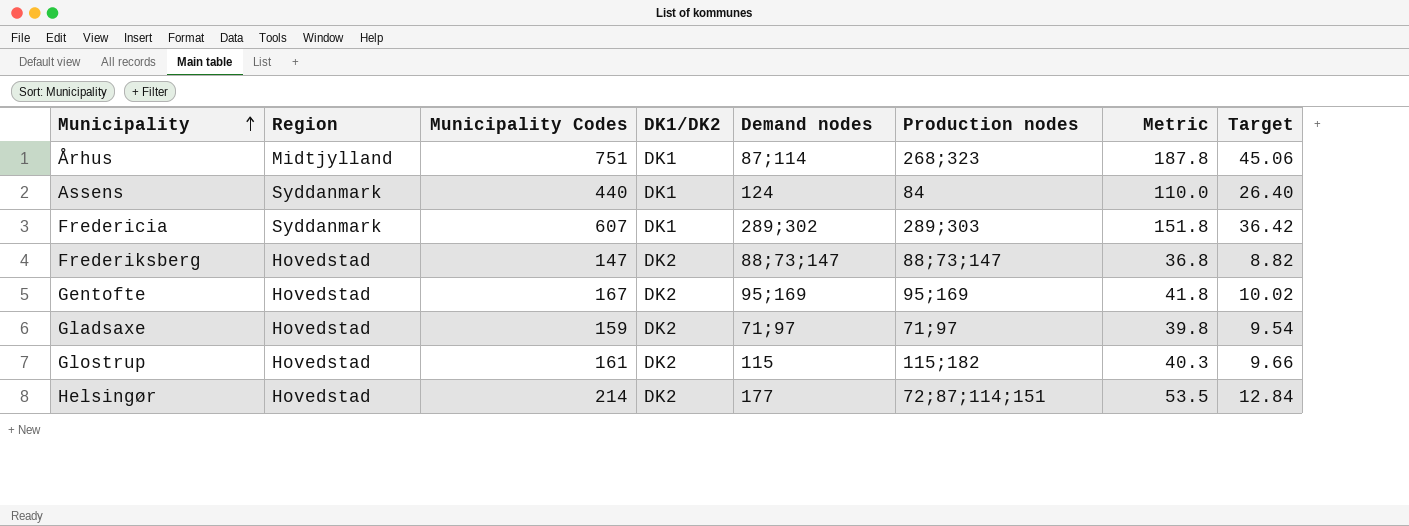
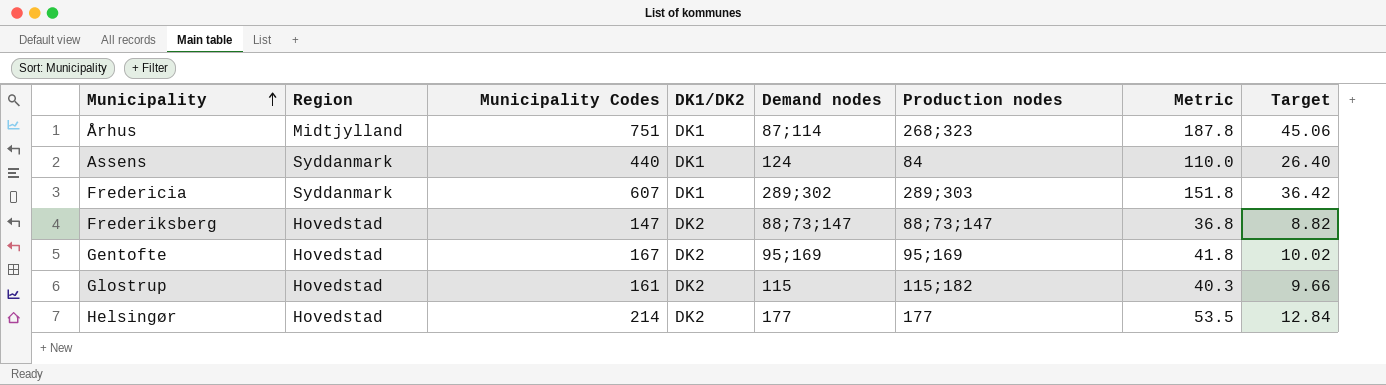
row Gladsaxe: Hovedstad | 159 | DK2 | 71;97 | 71;97 | 39.8 | 9.54 -> none
Helsingør | Production nodes: 72;87;114;151 -> 177

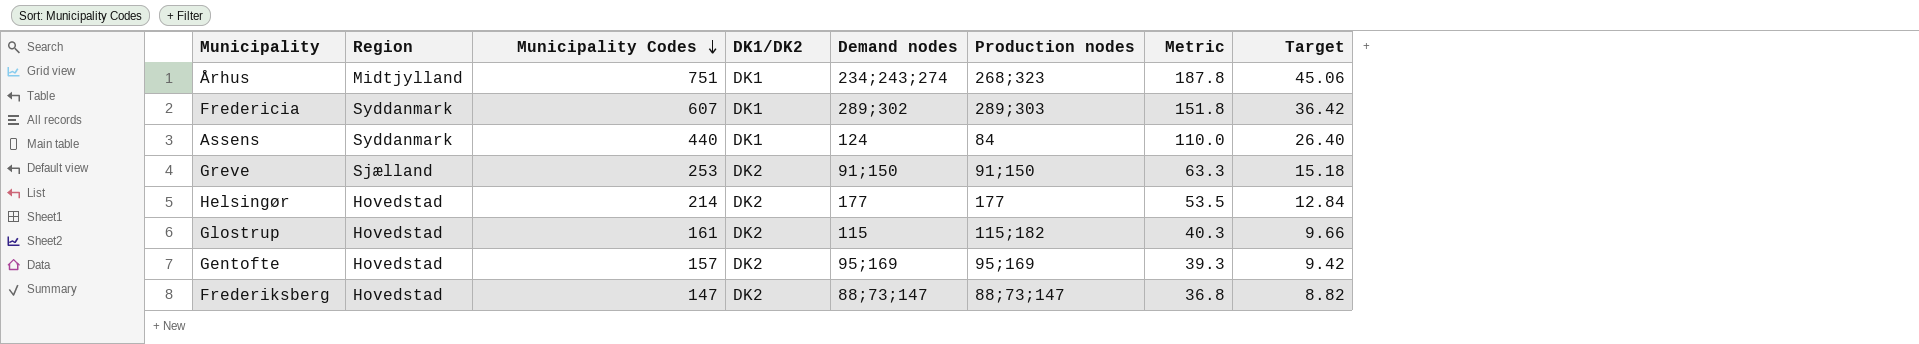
row order: Municipality ascending -> Municipality Codes descending
Århus | Demand nodes: 87;114 -> 234;243;274
row Greve: none -> Sjælland | 253 | DK2 | 91;150 | 91;150 | 63.3 | 15.18
Gentofte | Municipality Codes: 167 -> 157
Gentofte | Metric: 41.8 -> 39.3
Gentofte | Target: 10.02 -> 9.42

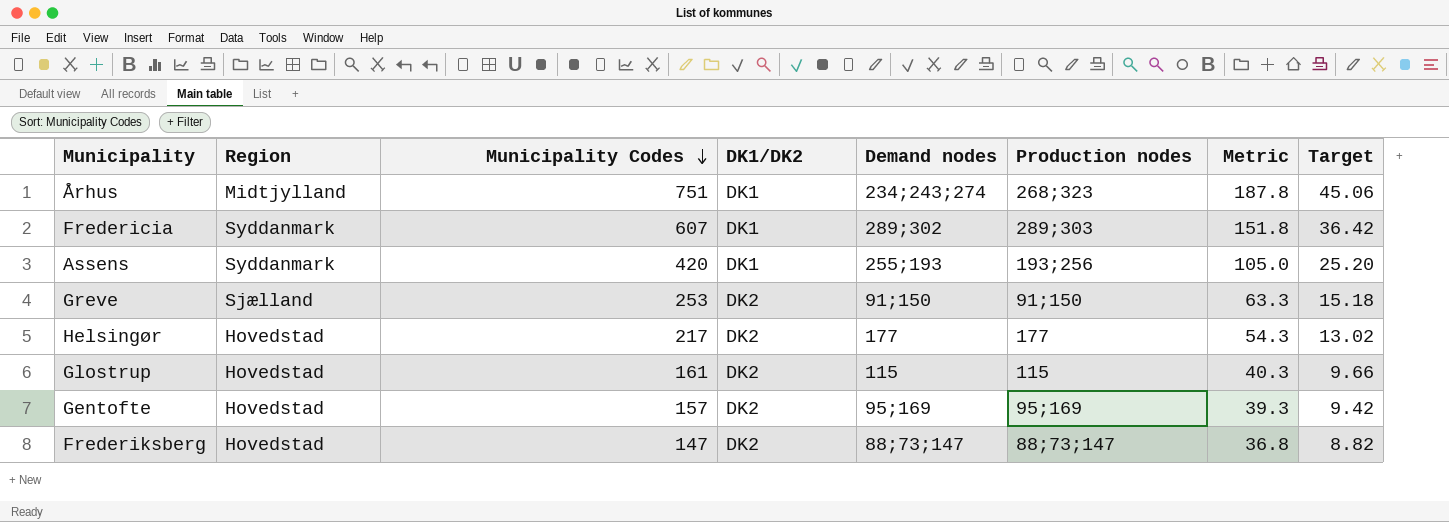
Assens | Municipality Codes: 440 -> 420
Assens | Demand nodes: 124 -> 255;193
Assens | Production nodes: 84 -> 193;256
Assens | Metric: 110.0 -> 105.0
Assens | Target: 26.40 -> 25.20
Helsingør | Municipality Codes: 214 -> 217
Helsingør | Metric: 53.5 -> 54.3
Helsingør | Target: 12.84 -> 13.02
Glostrup | Production nodes: 115;182 -> 115

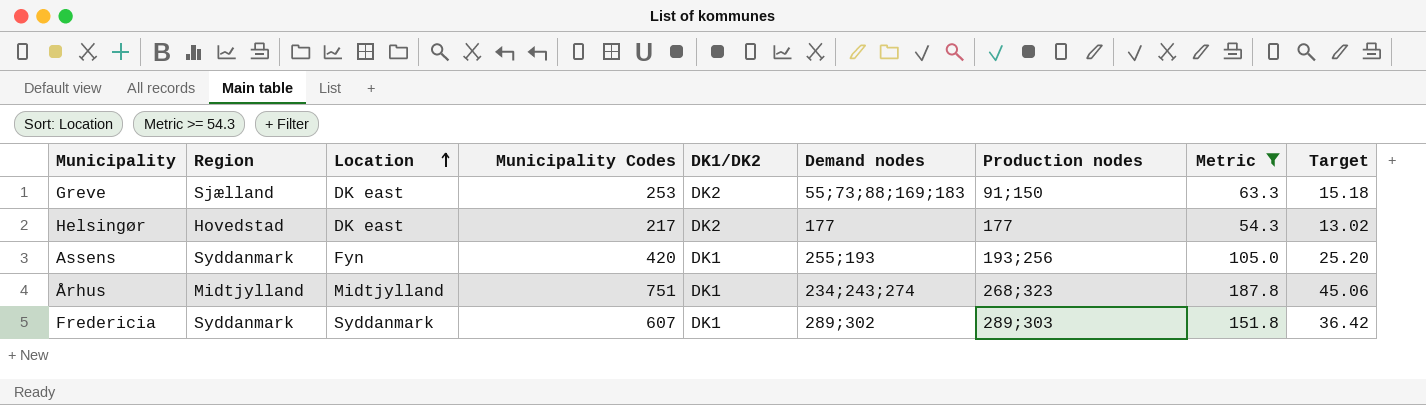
filter: none -> Metric >= 54.3
row order: Municipality Codes descending -> Location ascending
column Location | position: none -> 3
Greve | Demand nodes: 91;150 -> 55;73;88;169;183

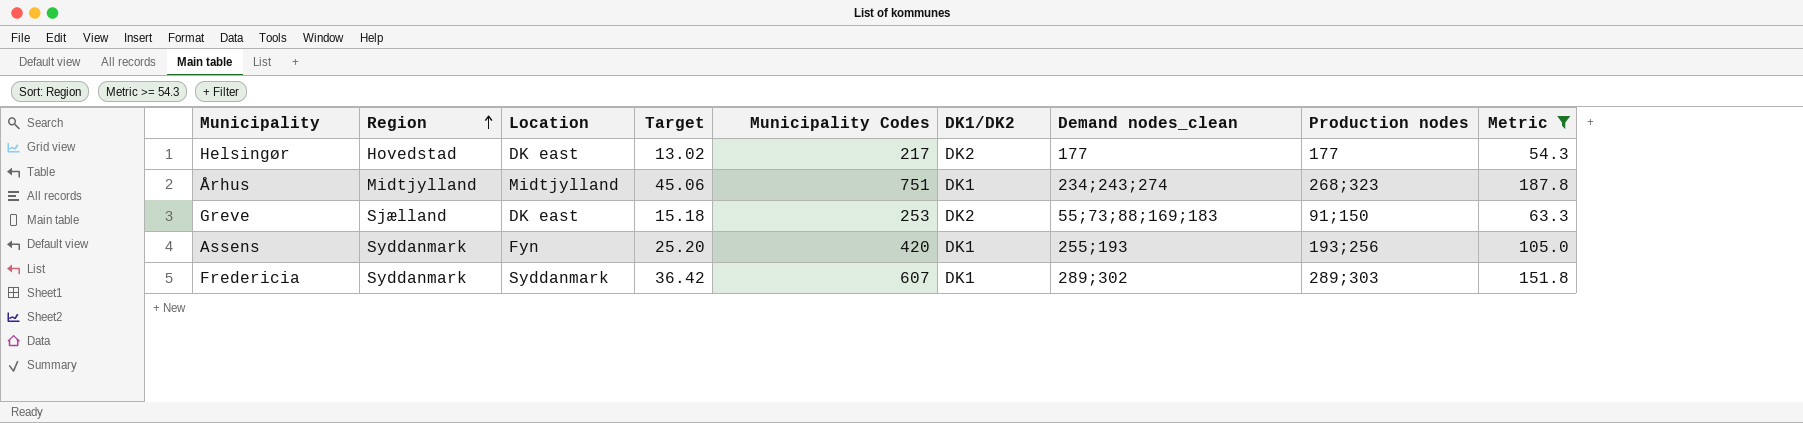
row order: Location ascending -> Region ascending
column Target | position: 9 -> 4
column name: Demand nodes -> Demand nodes_clean

